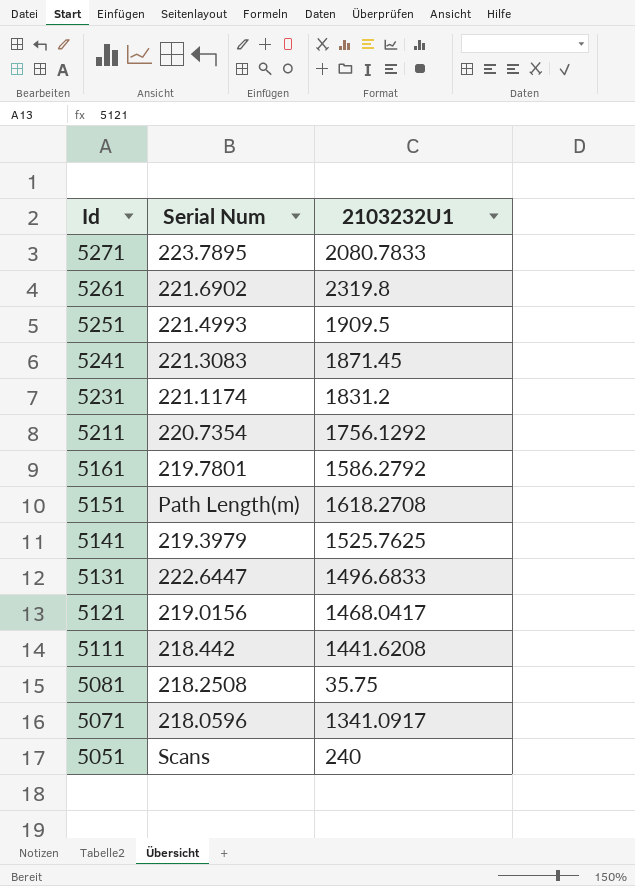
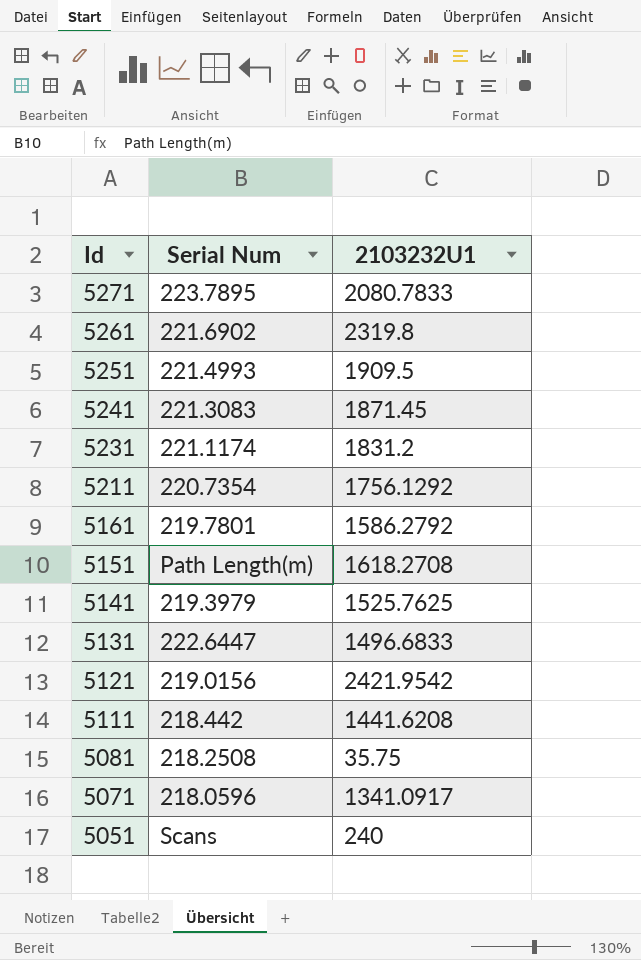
5121 | 2103232U1: 1468.0417 -> 2421.9542

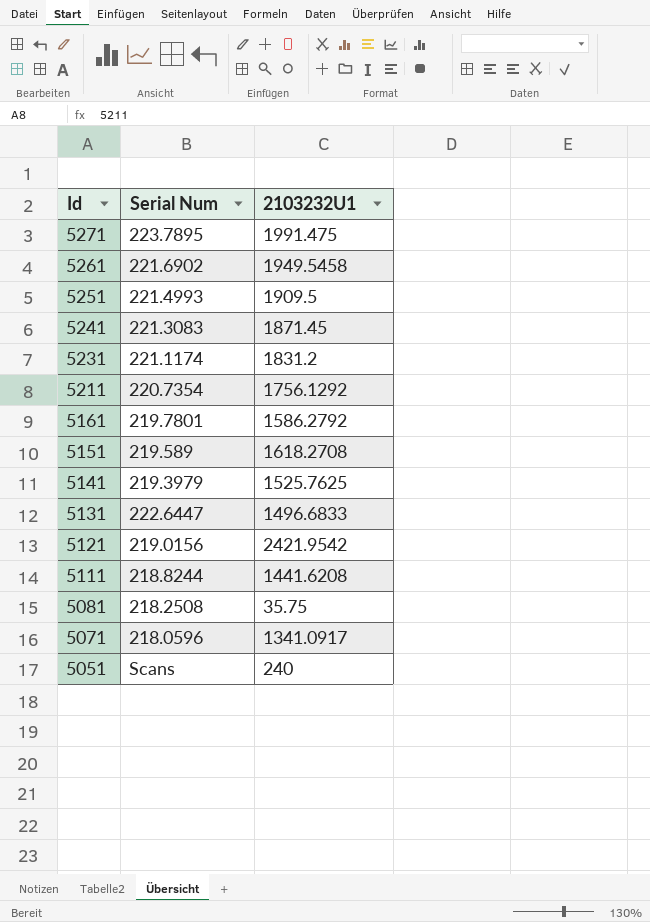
5271 | 2103232U1: 2080.7833 -> 1991.475
5261 | 2103232U1: 2319.8 -> 1949.5458
5151 | Serial Num: Path Length(m) -> 219.589
5111 | Serial Num: 218.442 -> 218.8244

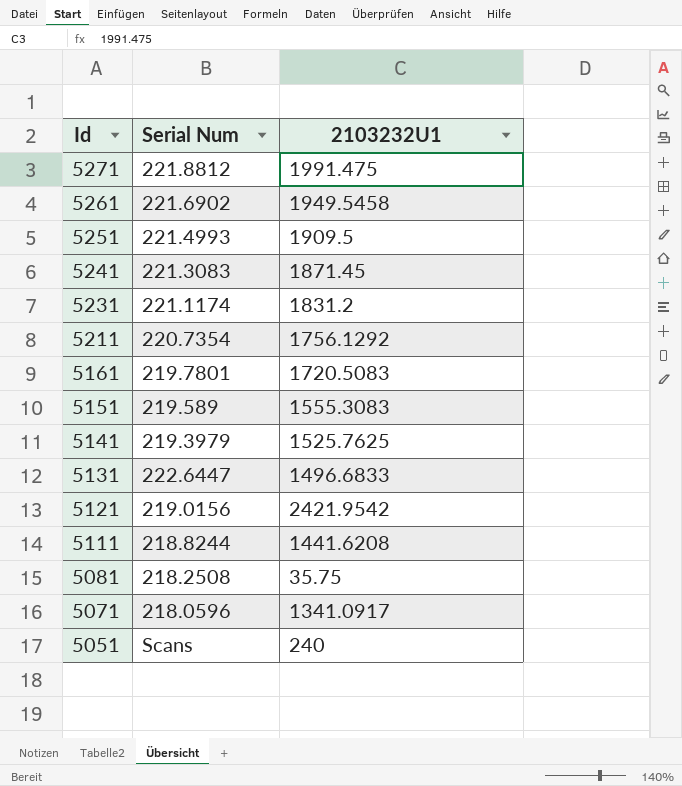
5271 | Serial Num: 223.7895 -> 221.8812
5161 | 2103232U1: 1586.2792 -> 1720.5083
5151 | 2103232U1: 1618.2708 -> 1555.3083

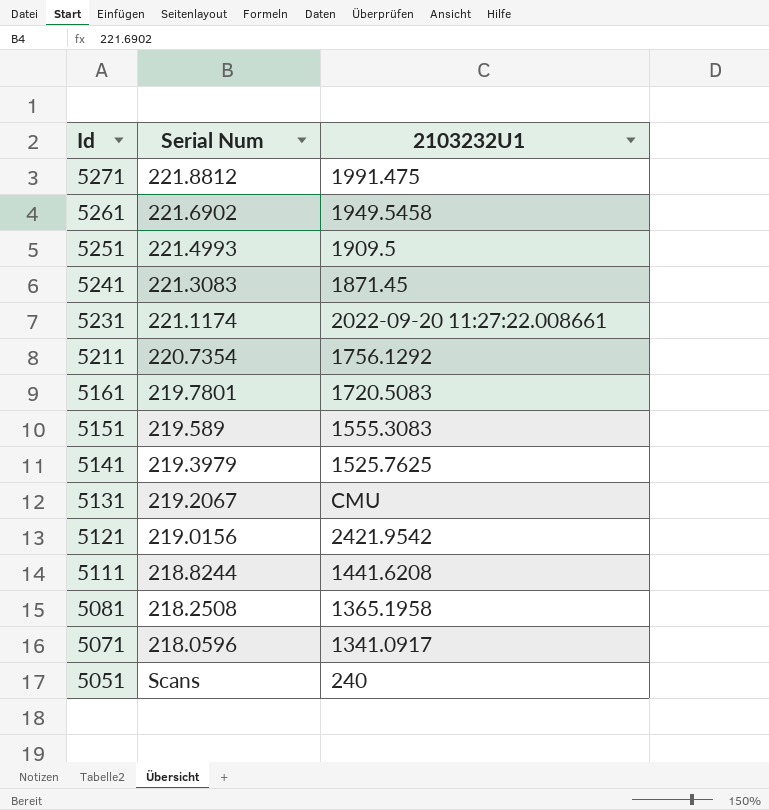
5231 | 2103232U1: 1831.2 -> 2022-09-20 11:27:22.008661
5131 | Serial Num: 222.6447 -> 219.2067
5131 | 2103232U1: 1496.6833 -> CMU
5081 | 2103232U1: 35.75 -> 1365.1958

